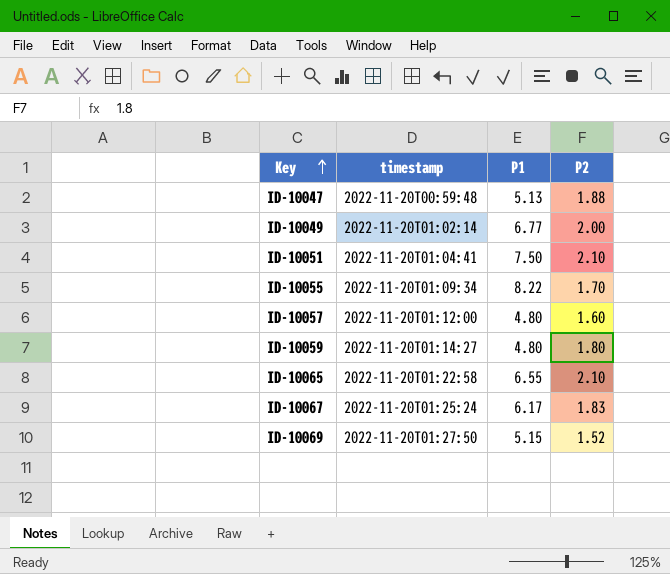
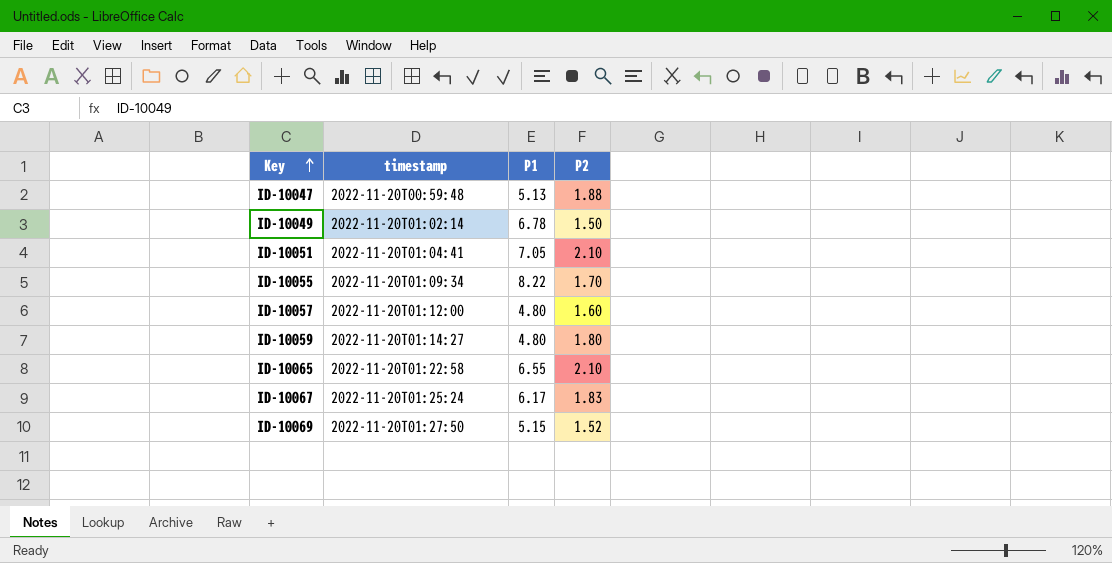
ID-10049 | P1: 6.77 -> 6.78
ID-10049 | P2: 2.00 -> 1.50
ID-10051 | P1: 7.50 -> 7.05

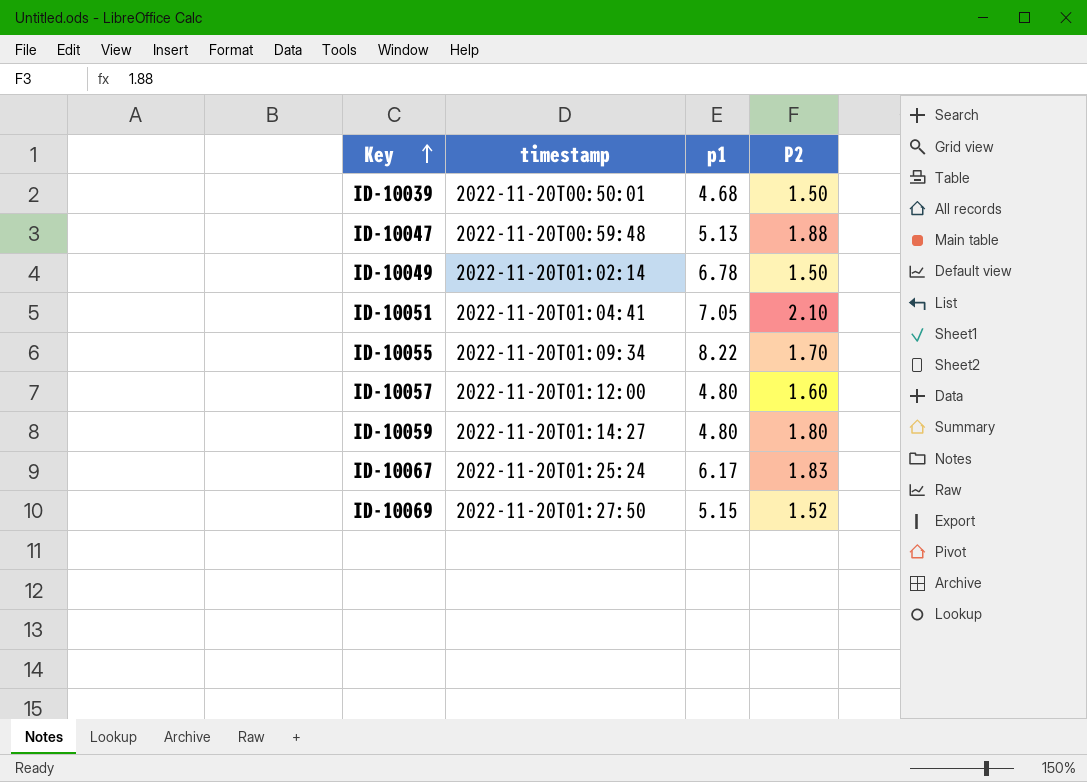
column name: P1 -> p1
row ID-10065: 2022-11-20T01:22:58 | 6.55 | 2.10 -> none
row ID-10039: none -> 2022-11-20T00:50:01 | 4.68 | 1.50

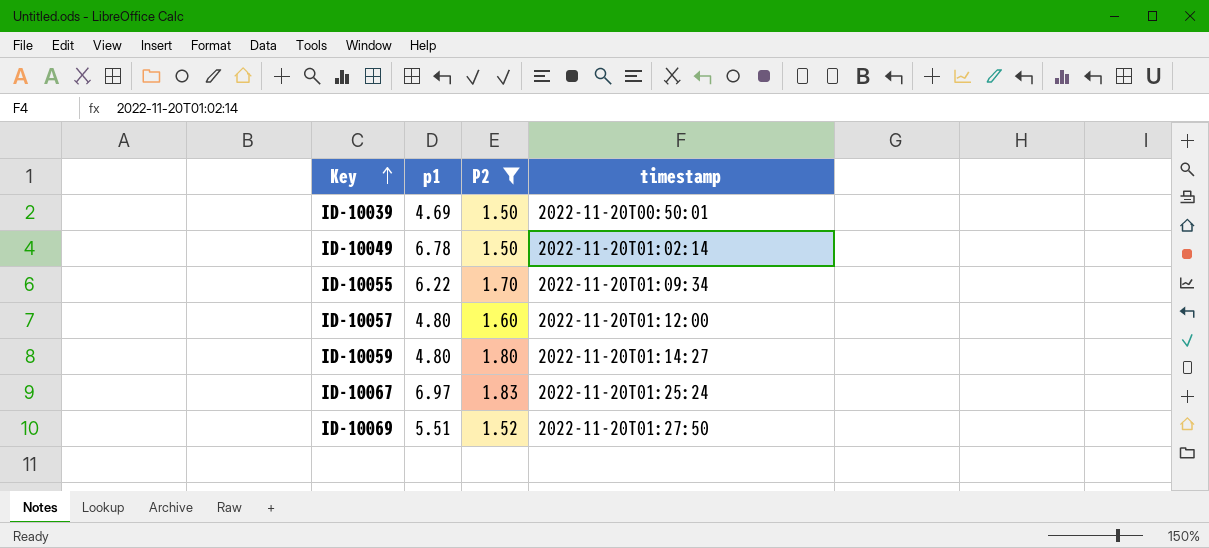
filter: none -> P2 <= 1.83
column timestamp | position: 2 -> 4
ID-10039 | p1: 4.68 -> 4.69
ID-10055 | p1: 8.22 -> 6.22
ID-10067 | p1: 6.17 -> 6.97
ID-10069 | p1: 5.15 -> 5.51

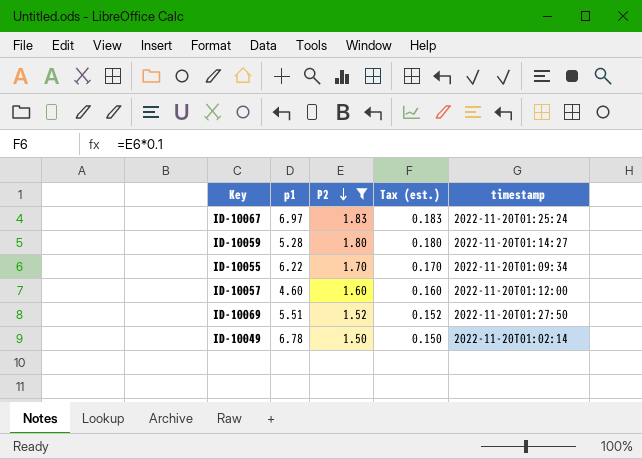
row order: Key ascending -> P2 descending
column Tax (est.) | formula: none -> [P2] * 0.1
row ID-10039: 4.69 | 1.50 | 2022-11-20T00:50:01 -> none
ID-10059 | p1: 4.80 -> 5.28
ID-10057 | p1: 4.80 -> 4.60

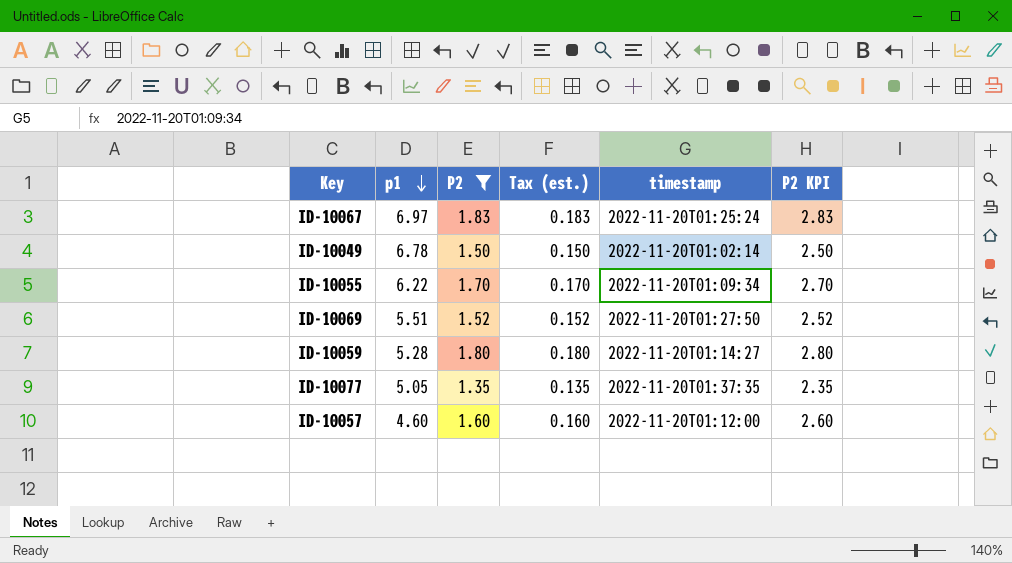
row order: P2 descending -> p1 descending
column P2 KPI | formula: none -> [P2] + 1
row ID-10077: none -> 5.05 | 1.35 | 0.135 | 2022-11-20T01:37:35 | 2.35

